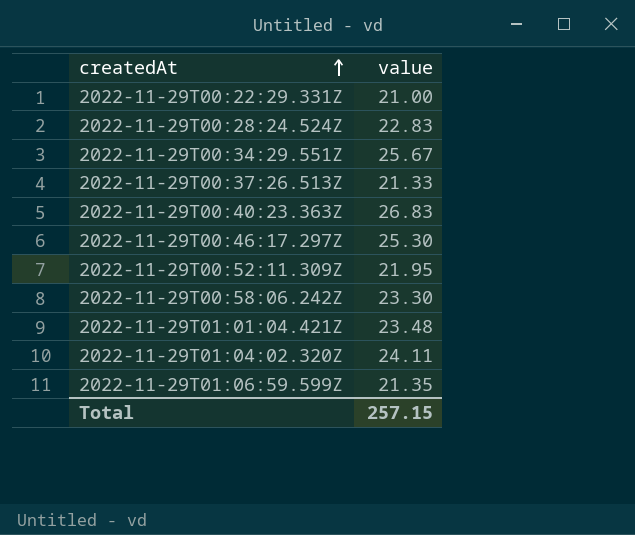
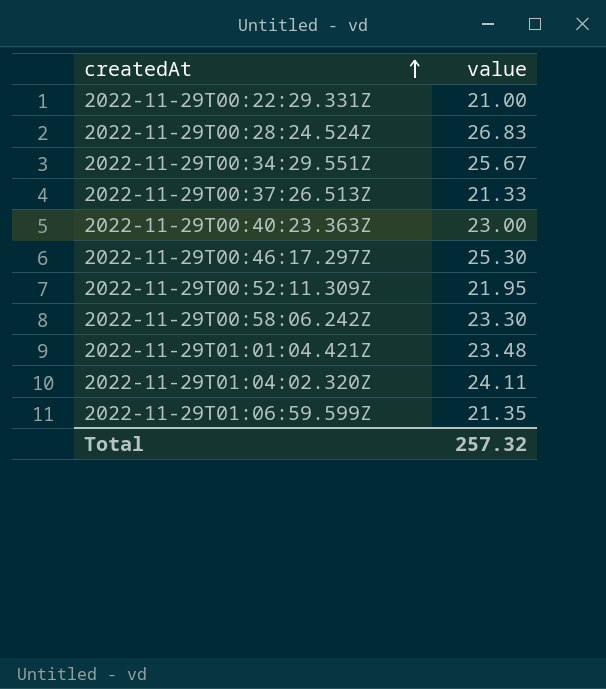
2022-11-29T00:28:24.524Z | value: 22.83 -> 26.83
2022-11-29T00:40:23.363Z | value: 26.83 -> 23.00
Total | value: 257.15 -> 257.32

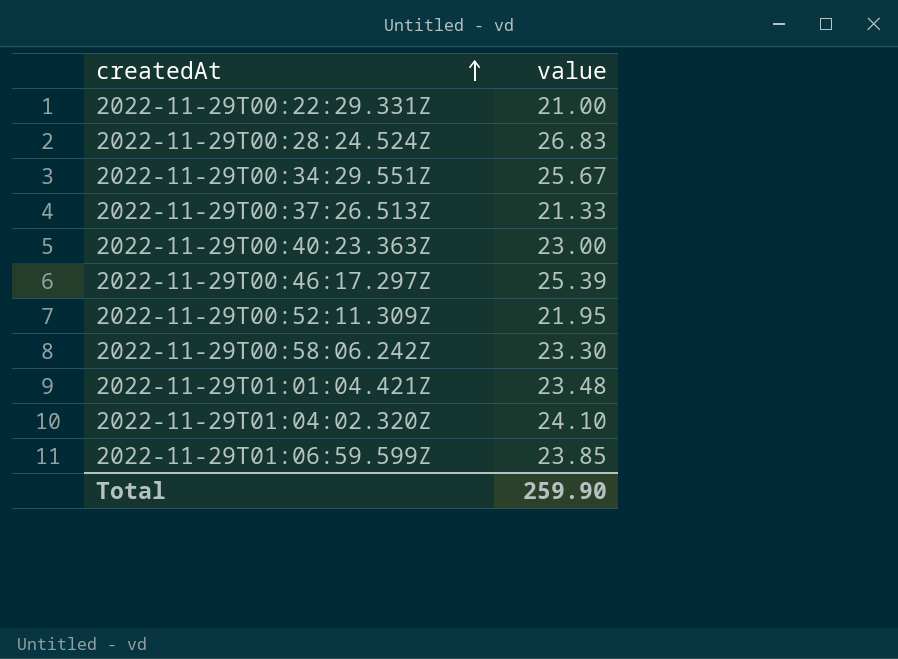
2022-11-29T00:46:17.297Z | value: 25.30 -> 25.39
2022-11-29T01:04:02.320Z | value: 24.11 -> 24.10
2022-11-29T01:06:59.599Z | value: 21.35 -> 23.85
Total | value: 257.32 -> 259.90

